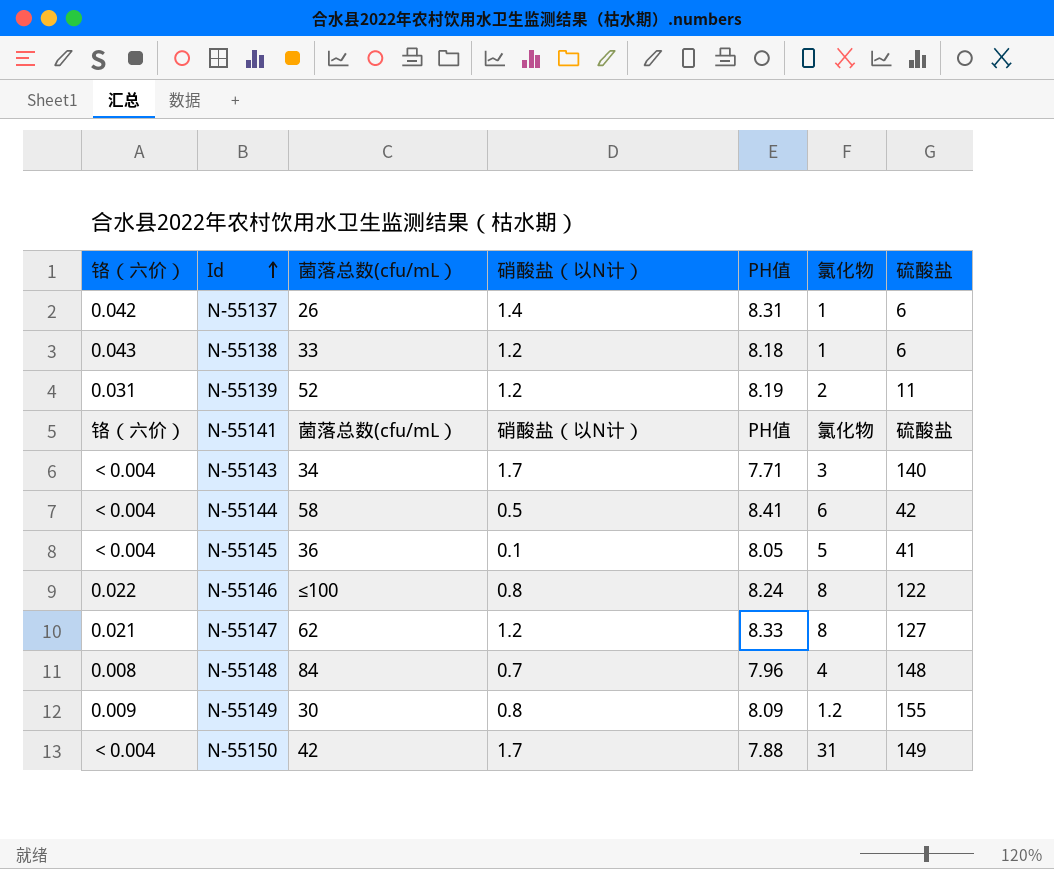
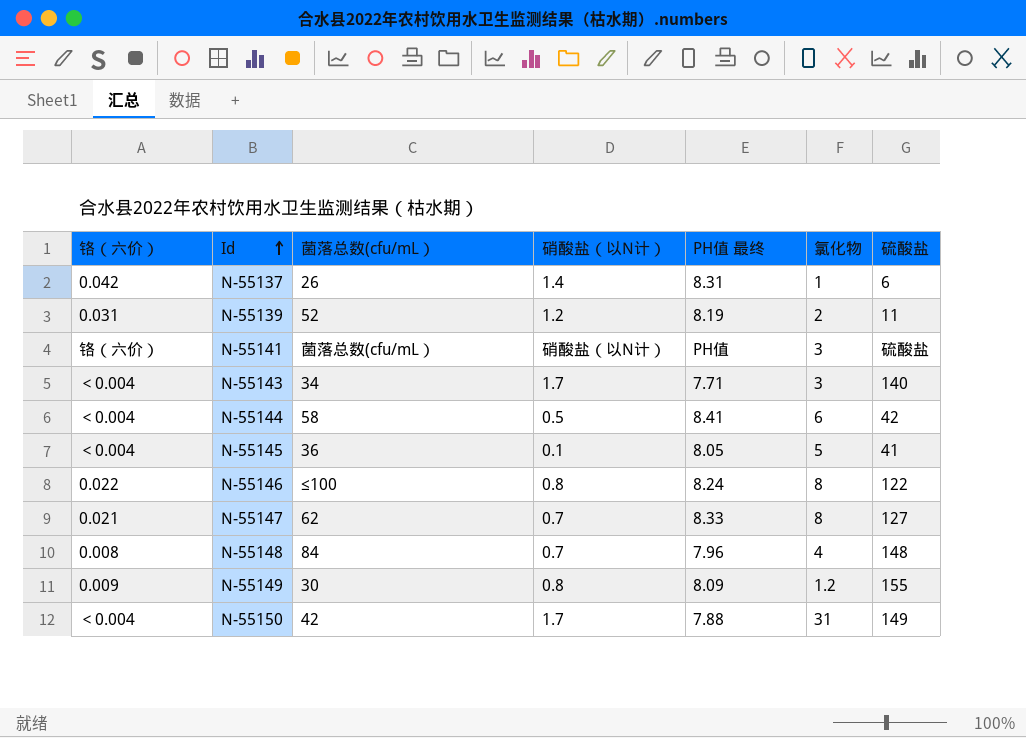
column name: PH值 -> PH值 最终
row N-55138: 0.043 | 33 | 1.2 | 8.18 | 1 | 6 -> none
N-55141 | 氯化物: 氯化物 -> 3
N-55147 | 硝酸盐（以N计）: 1.2 -> 0.7

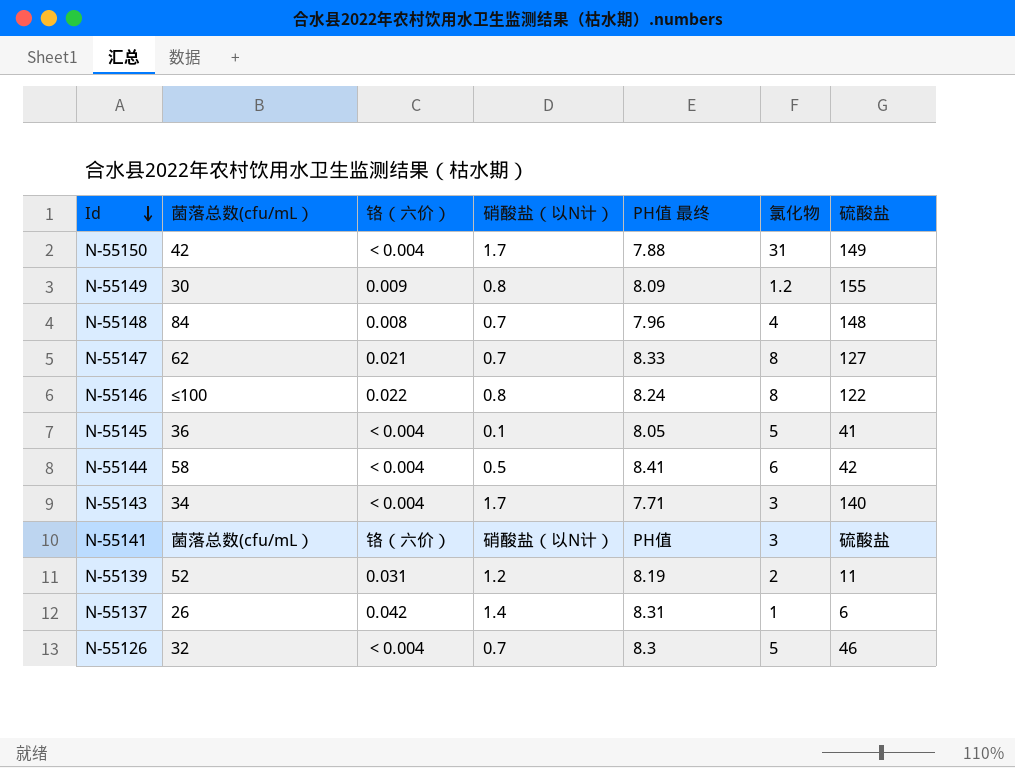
row order: Id ascending -> Id descending
column 铬（六价） | position: 1 -> 3
row N-55126: none -> 32 | ＜0.004 | 0.7 | 8.3 | 5 | 46

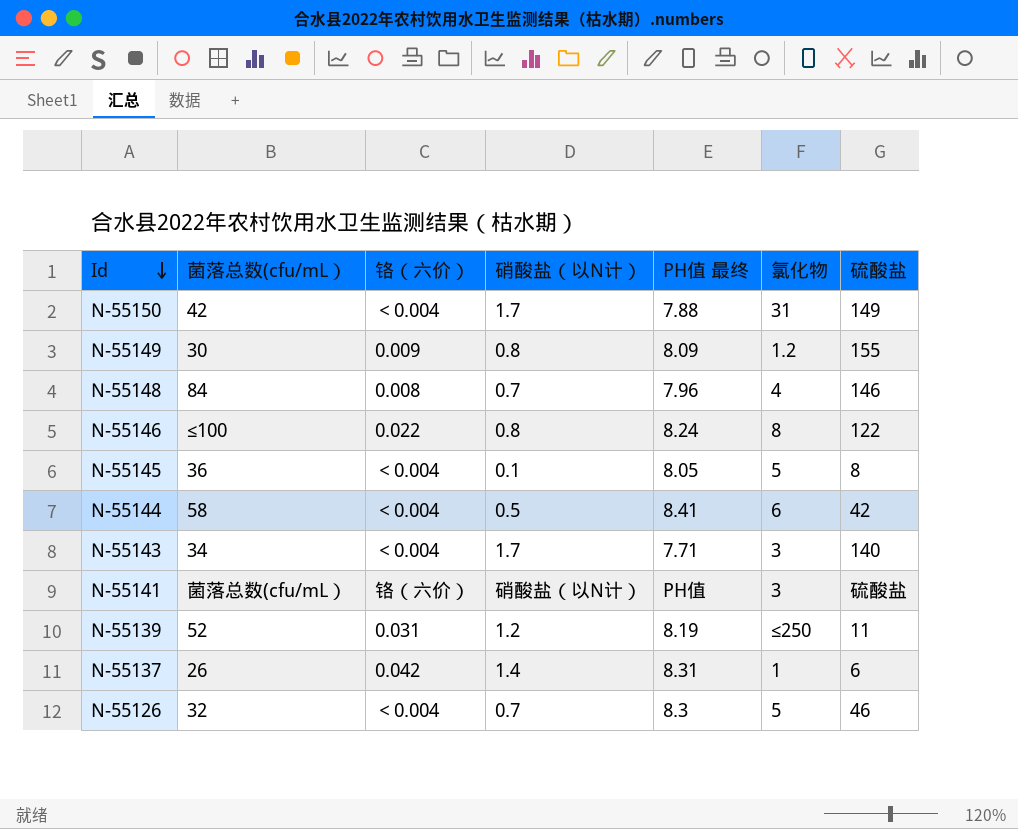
row N-55147: 62 | 0.021 | 0.7 | 8.33 | 8 | 127 -> none
N-55148 | 硫酸盐: 148 -> 146
N-55145 | 硫酸盐: 41 -> 8
N-55139 | 氯化物: 2 -> ≤250

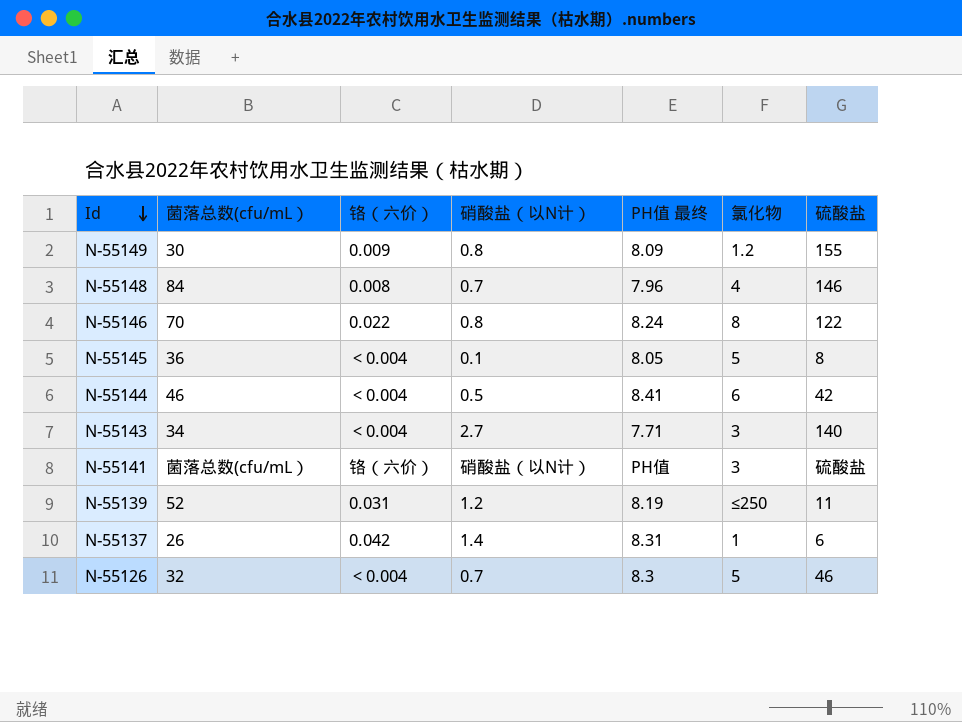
row N-55150: 42 | ＜0.004 | 1.7 | 7.88 | 31 | 149 -> none
N-55146 | 菌落总数(cfu/mL）: ≤100 -> 70
N-55144 | 菌落总数(cfu/mL）: 58 -> 46
N-55143 | 硝酸盐（以N计）: 1.7 -> 2.7

